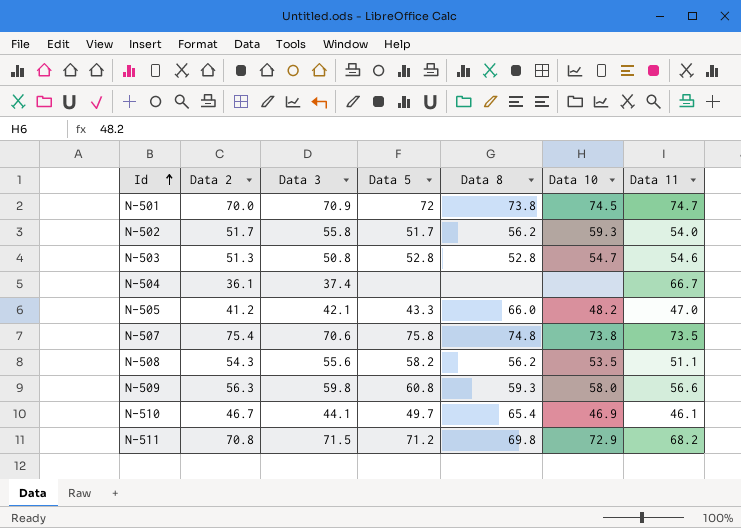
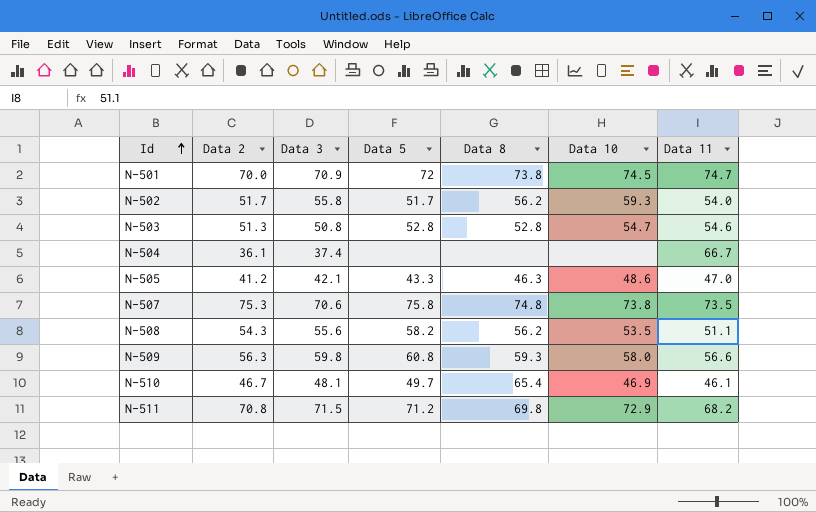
N-505 | Data 8: 66.0 -> 46.3
N-505 | Data 10: 48.2 -> 48.6
N-507 | Data 2: 75.4 -> 75.3
N-510 | Data 3: 44.1 -> 48.1

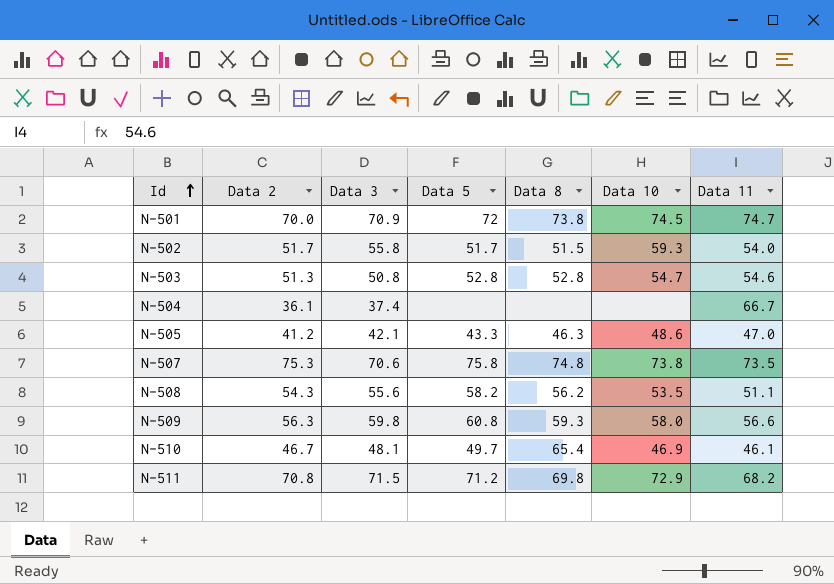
N-502 | Data 8: 56.2 -> 51.5

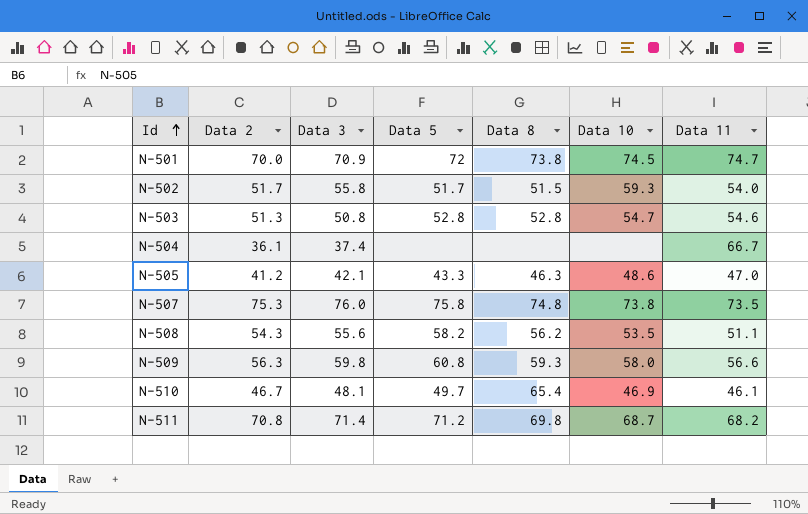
N-507 | Data 3: 70.6 -> 76.0
N-511 | Data 3: 71.5 -> 71.4
N-511 | Data 10: 72.9 -> 68.7

